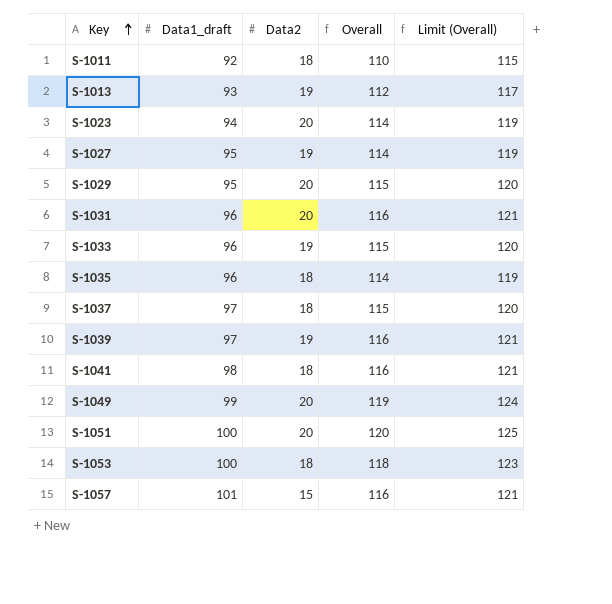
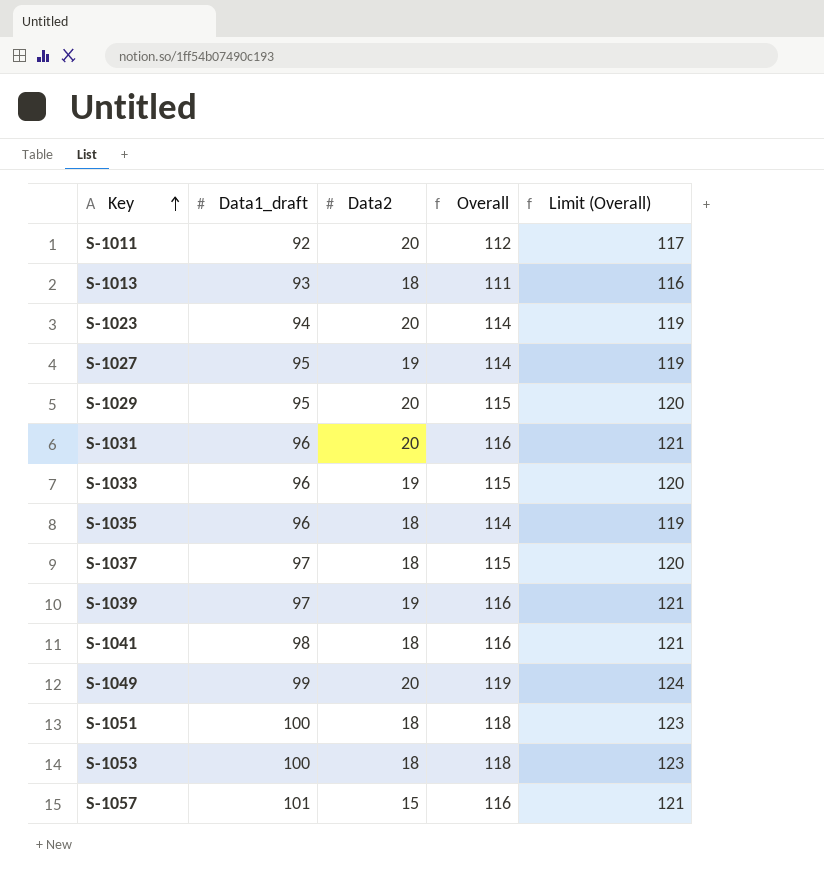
S-1011 | Data2: 18 -> 20
S-1011 | Overall: 110 -> 112
S-1011 | Limit (Overall): 115 -> 117
S-1013 | Data2: 19 -> 18
S-1013 | Overall: 112 -> 111
S-1013 | Limit (Overall): 117 -> 116
S-1051 | Data2: 20 -> 18
S-1051 | Overall: 120 -> 118
S-1051 | Limit (Overall): 125 -> 123

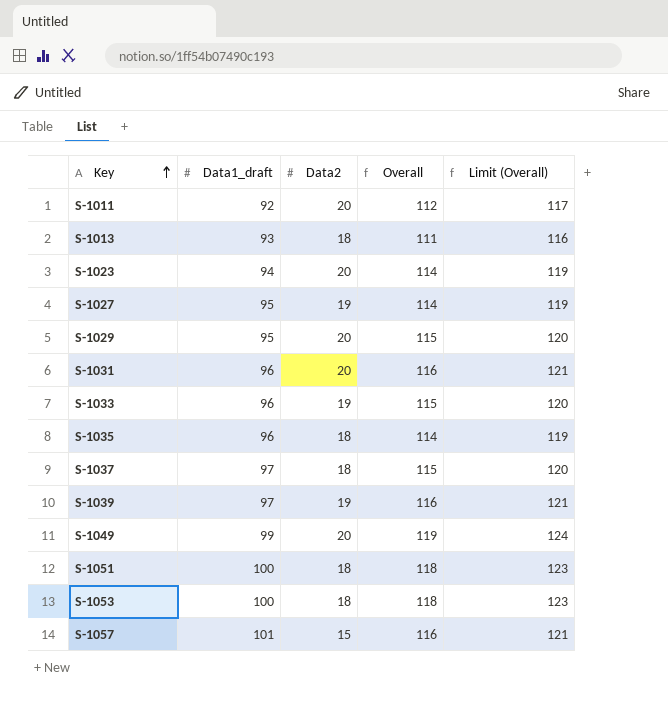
row S-1041: 98 | 18 | 116 | 121 -> none

